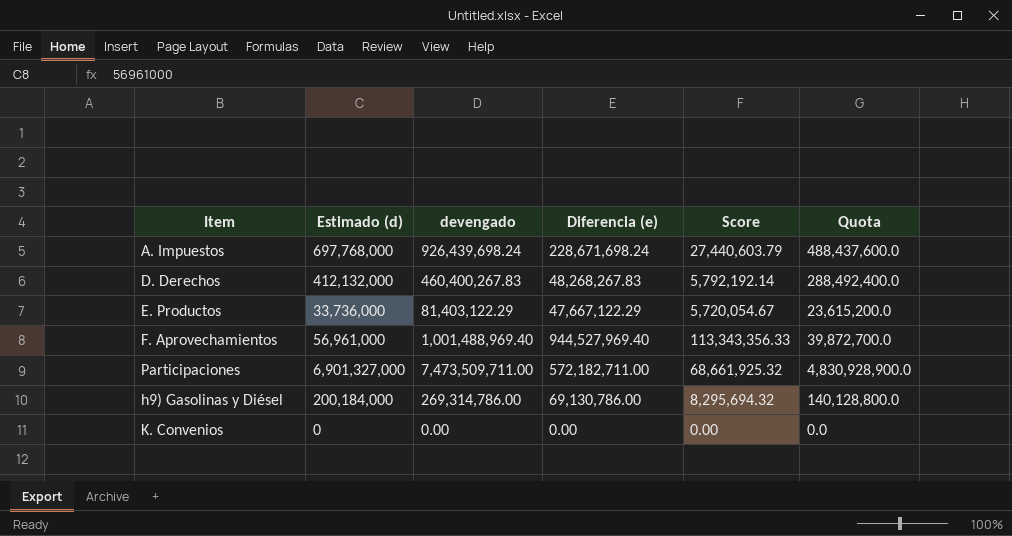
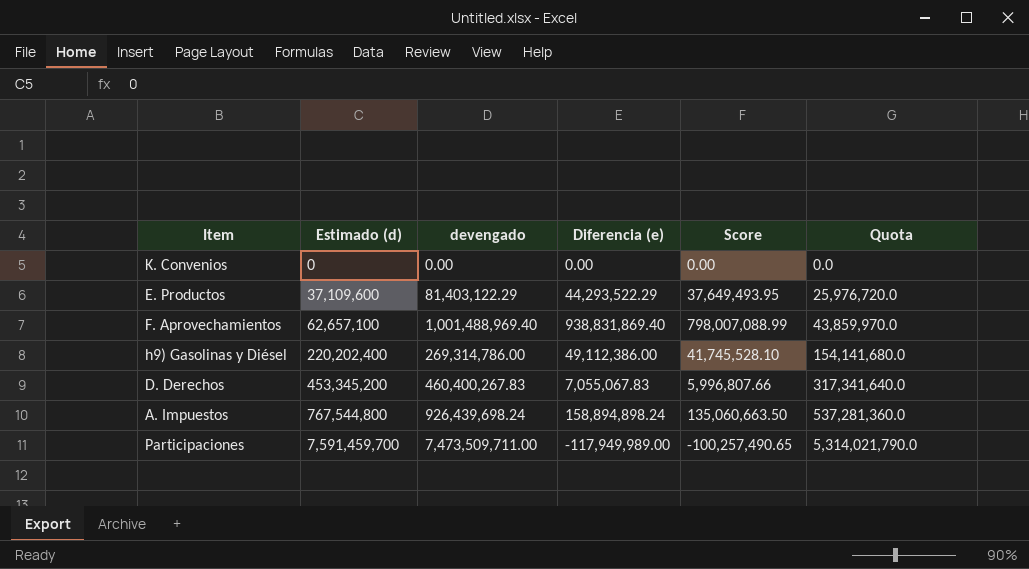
row order: none -> Estimado (d) ascending
column Score | formula: [Diferencia (e)] * 0.12 -> [Diferencia (e)] * 0.85
E. Productos | Estimado (d): 33,736,000 -> 37,109,600
E. Productos | Diferencia (e): 47,667,122.29 -> 44,293,522.29
E. Productos | Quota: 23,615,200.0 -> 25,976,720.0
F. Aprovechamientos | Estimado (d): 56,961,000 -> 62,657,100
F. Aprovechamientos | Diferencia (e): 944,527,969.40 -> 938,831,869.40
F. Aprovechamientos | Quota: 39,872,700.0 -> 43,859,970.0
h9) Gasolinas y Diésel | Estimado (d): 200,184,000 -> 220,202,400
h9) Gasolinas y Diésel | Diferencia (e): 69,130,786.00 -> 49,112,386.00
h9) Gasolinas y Diésel | Quota: 140,128,800.0 -> 154,141,680.0
D. Derechos | Estimado (d): 412,132,000 -> 453,345,200
D. Derechos | Diferencia (e): 48,268,267.83 -> 7,055,067.83
D. Derechos | Quota: 288,492,400.0 -> 317,341,640.0
A. Impuestos | Estimado (d): 697,768,000 -> 767,544,800
A. Impuestos | Diferencia (e): 228,671,698.24 -> 158,894,898.24
A. Impuestos | Quota: 488,437,600.0 -> 537,281,360.0
Participaciones | Estimado (d): 6,901,327,000 -> 7,591,459,700
Participaciones | Diferencia (e): 572,182,711.00 -> -117,949,989.00
Participaciones | Quota: 4,830,928,900.0 -> 5,314,021,790.0

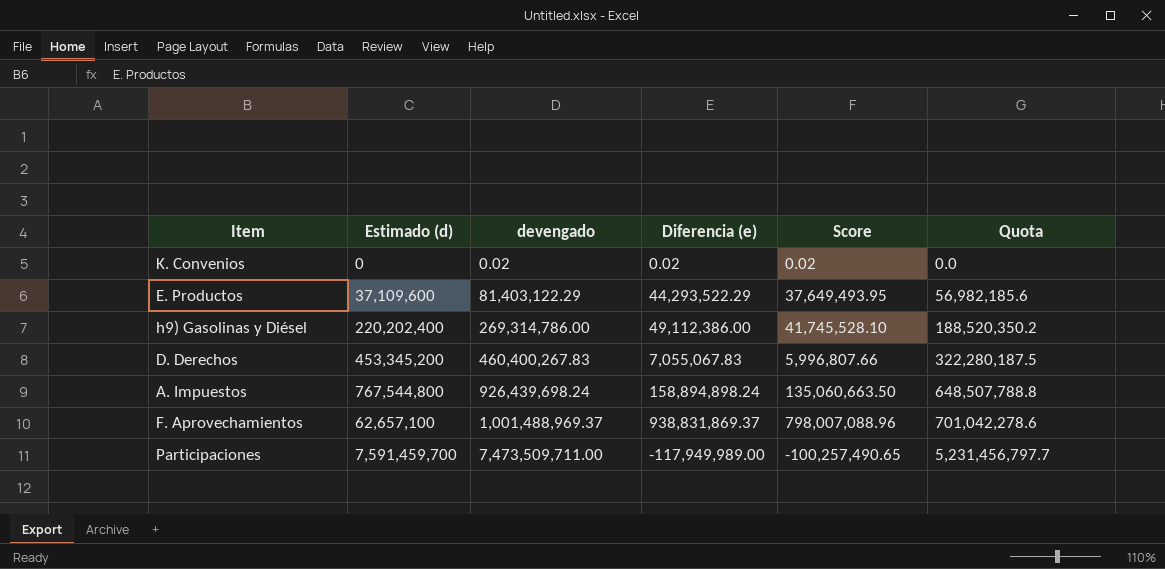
row order: Estimado (d) ascending -> devengado ascending
column Quota | formula: [Estimado (d)] * 0.7 -> [devengado] * 0.7
K. Convenios | devengado: 0.00 -> 0.02
K. Convenios | Diferencia (e): 0.00 -> 0.02
K. Convenios | Score: 0.00 -> 0.02
F. Aprovechamientos | devengado: 1,001,488,969.40 -> 1,001,488,969.37
F. Aprovechamientos | Diferencia (e): 938,831,869.40 -> 938,831,869.37
F. Aprovechamientos | Score: 798,007,088.99 -> 798,007,088.96

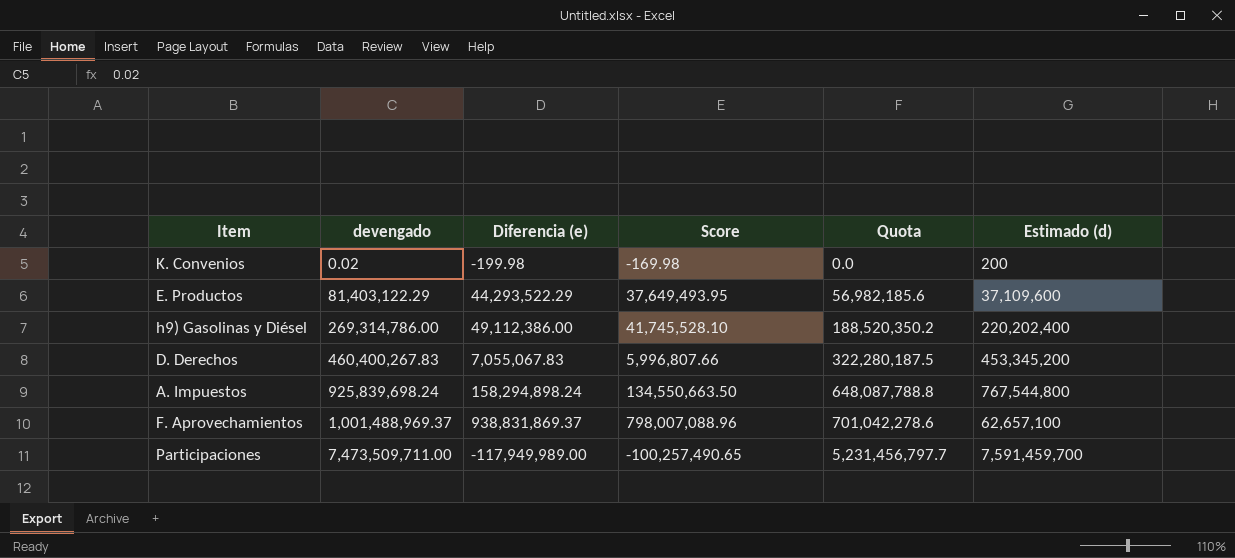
column Estimado (d) | position: 2 -> 6
K. Convenios | Diferencia (e): 0.02 -> -199.98
K. Convenios | Score: 0.02 -> -169.98
K. Convenios | Estimado (d): 0 -> 200
A. Impuestos | devengado: 926,439,698.24 -> 925,839,698.24
A. Impuestos | Diferencia (e): 158,894,898.24 -> 158,294,898.24
A. Impuestos | Score: 135,060,663.50 -> 134,550,663.50
A. Impuestos | Quota: 648,507,788.8 -> 648,087,788.8

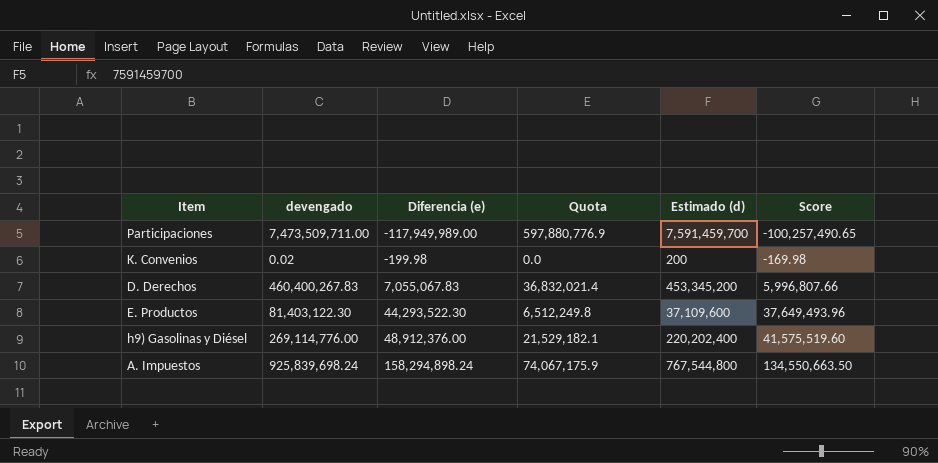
row order: devengado ascending -> Diferencia (e) ascending
column Quota | formula: [devengado] * 0.7 -> [devengado] * 0.08
column Score | position: 4 -> 6
row F. Aprovechamientos: 1,001,488,969.37 | 938,831,869.37 | 798,007,088.96 | 701,042,278.6 | 62,657,100 -> none
E. Productos | devengado: 81,403,122.29 -> 81,403,122.30
E. Productos | Diferencia (e): 44,293,522.29 -> 44,293,522.30
E. Productos | Score: 37,649,493.95 -> 37,649,493.96
h9) Gasolinas y Diésel | devengado: 269,314,786.00 -> 269,114,776.00
h9) Gasolinas y Diésel | Diferencia (e): 49,112,386.00 -> 48,912,376.00
h9) Gasolinas y Diésel | Score: 41,745,528.10 -> 41,575,519.60

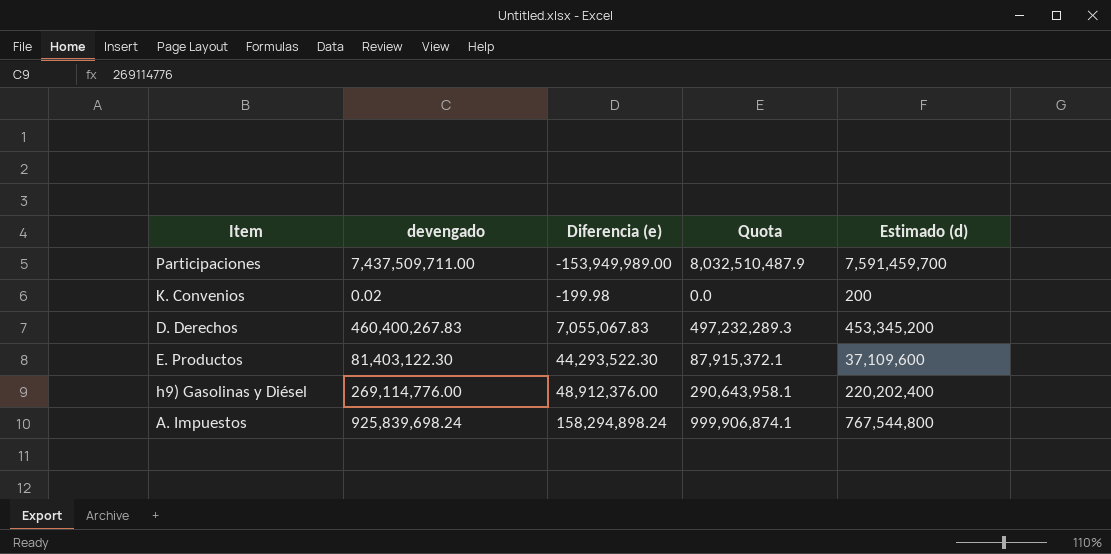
column Score | formula: [Diferencia (e)] * 0.85 -> none
column Quota | formula: [devengado] * 0.08 -> [devengado] * 1.08
Participaciones | devengado: 7,473,509,711.00 -> 7,437,509,711.00
Participaciones | Diferencia (e): -117,949,989.00 -> -153,949,989.00

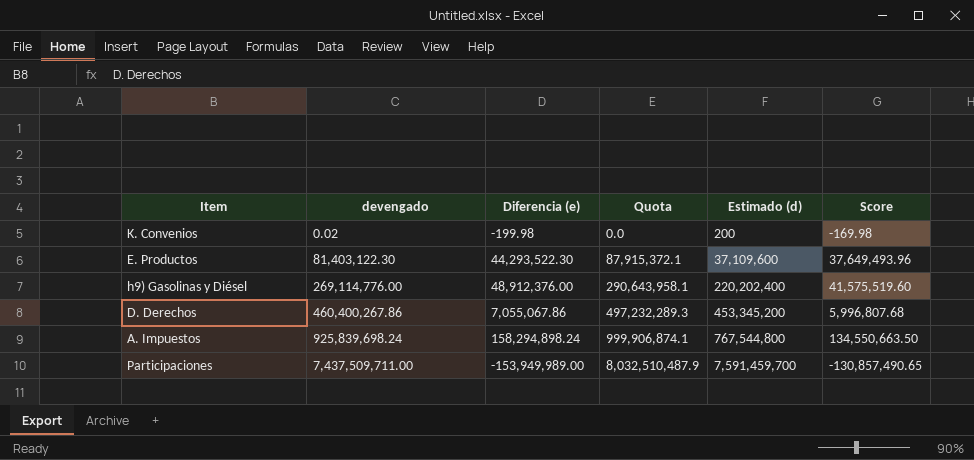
row order: Diferencia (e) ascending -> devengado ascending
column Score | formula: none -> [Diferencia (e)] * 0.85
D. Derechos | devengado: 460,400,267.83 -> 460,400,267.86
D. Derechos | Diferencia (e): 7,055,067.83 -> 7,055,067.86

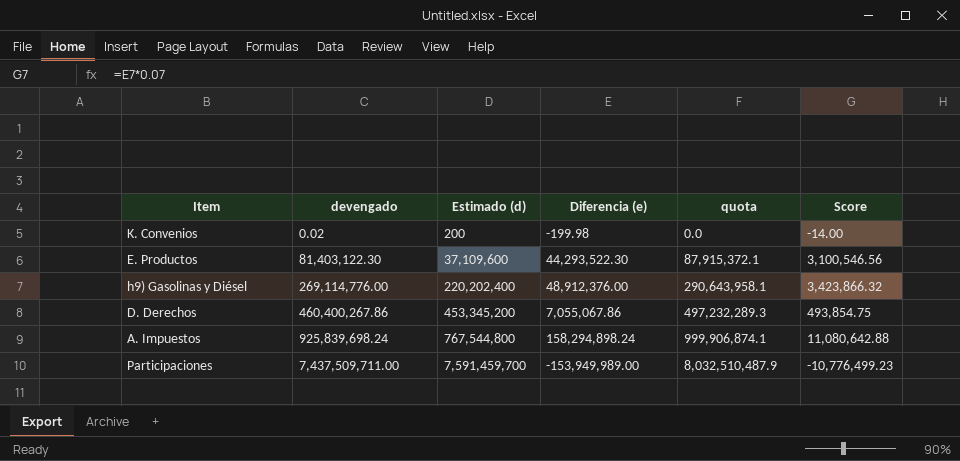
column Estimado (d) | position: 5 -> 3
column name: Quota -> quota
column Score | formula: [Diferencia (e)] * 0.85 -> [Diferencia (e)] * 0.07

